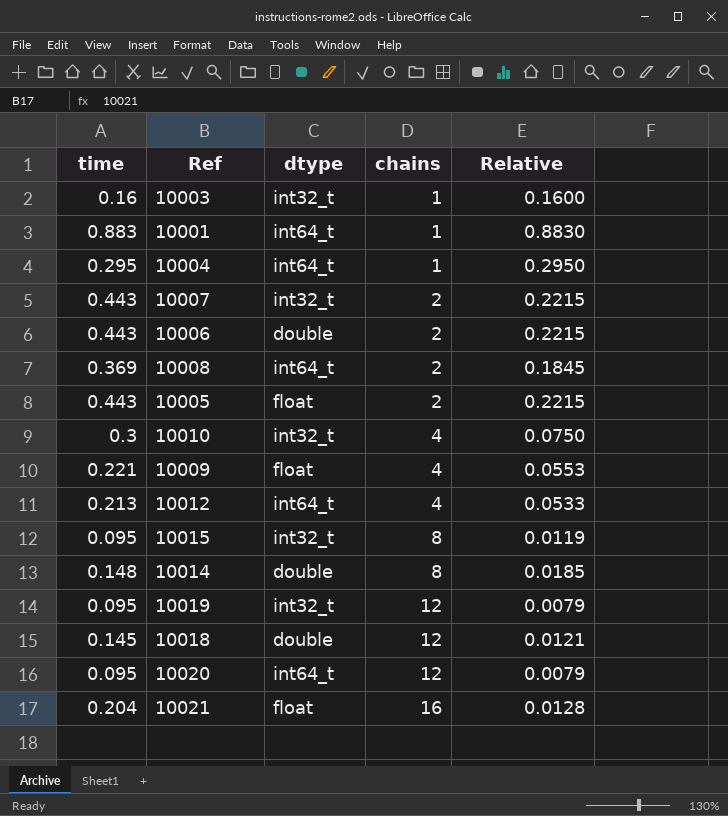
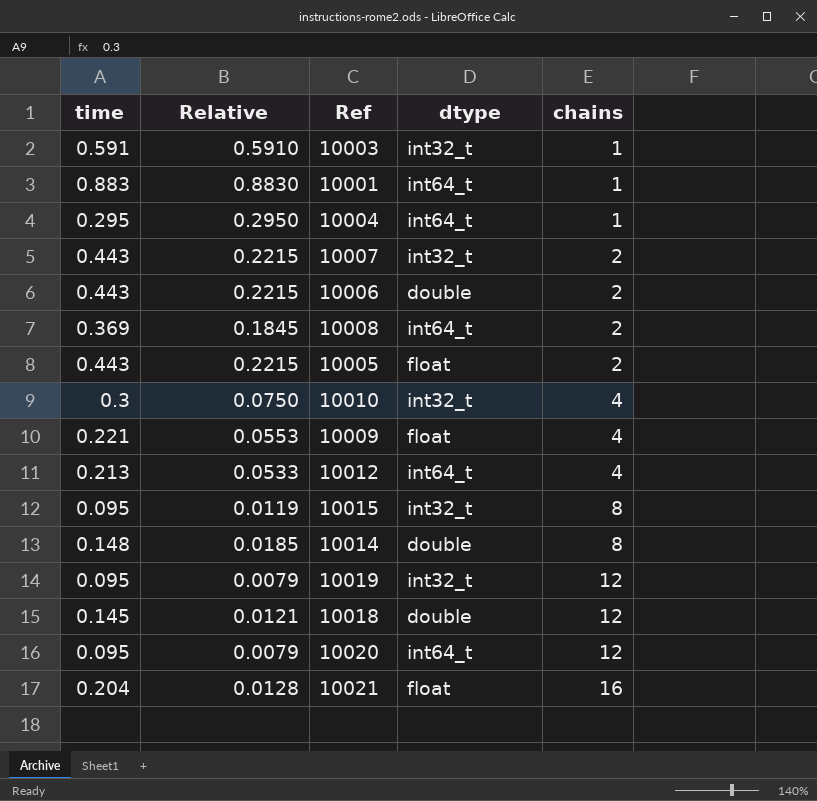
column Relative | position: 5 -> 2
10003 | time: 0.16 -> 0.591
10003 | Relative: 0.1600 -> 0.5910

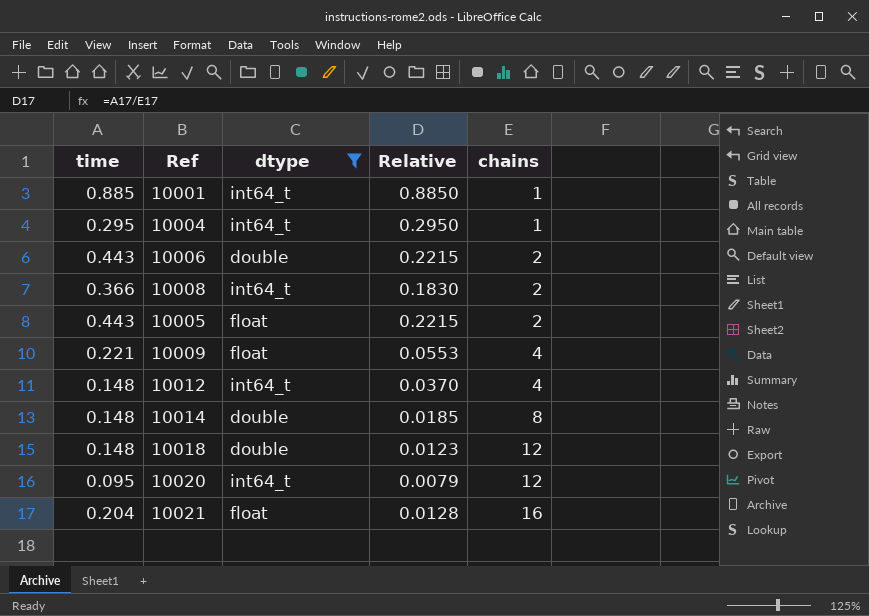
filter: none -> dtype != int32_t
column Relative | position: 2 -> 4
10001 | time: 0.883 -> 0.885
10001 | Relative: 0.8830 -> 0.8850
10008 | time: 0.369 -> 0.366
10008 | Relative: 0.1845 -> 0.1830
10012 | time: 0.213 -> 0.148
10012 | Relative: 0.0533 -> 0.0370
10018 | time: 0.145 -> 0.148
10018 | Relative: 0.0121 -> 0.0123

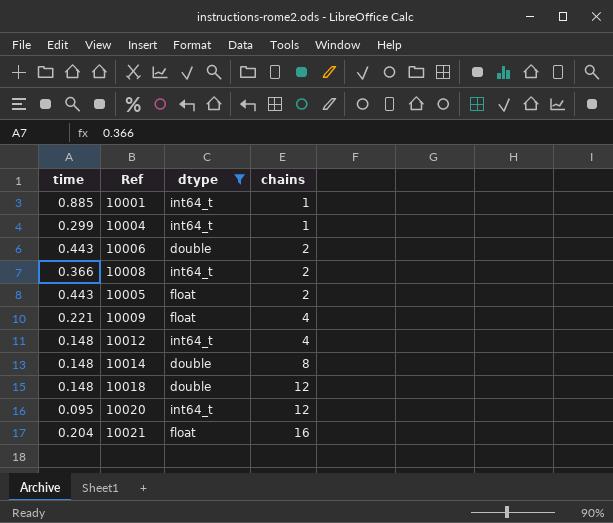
column Relative | formula: [time] / [chains] -> none
10004 | time: 0.295 -> 0.299

